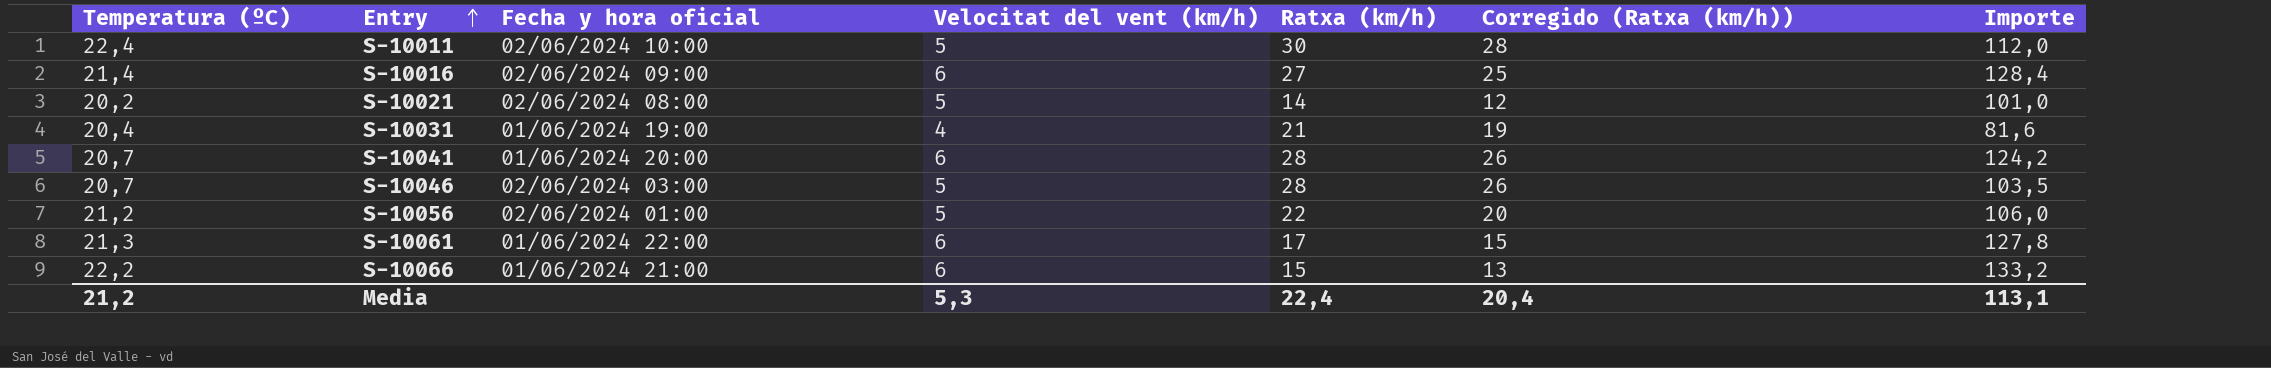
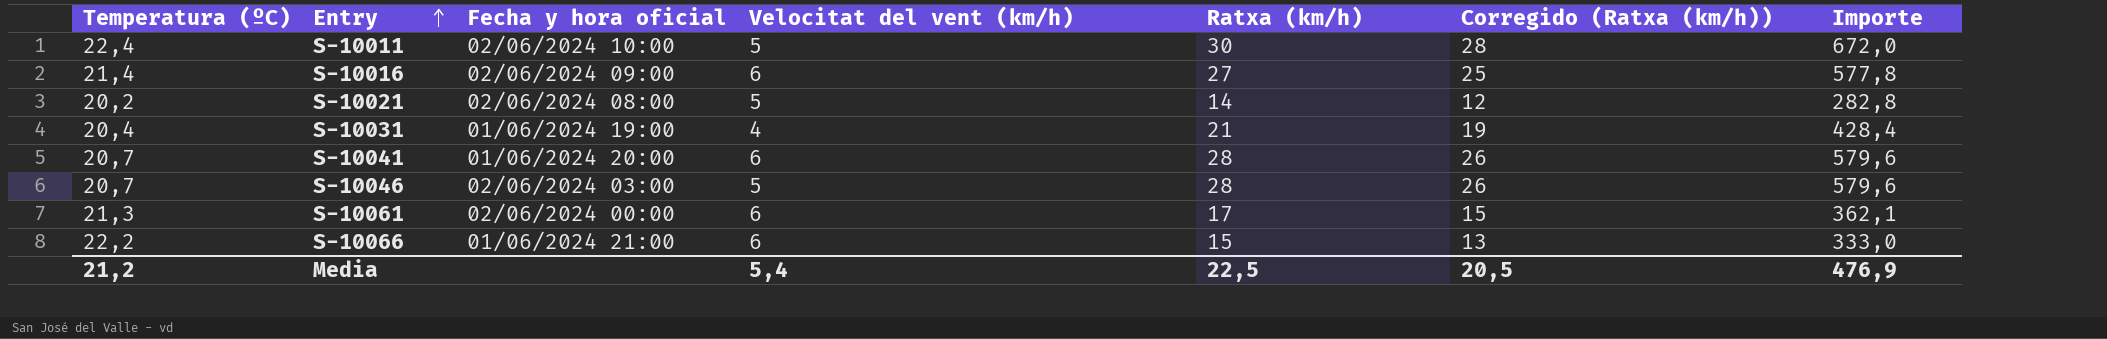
column Importe | formula: [Temperatura (ºC)] * [Velocitat del vent (km/h)] -> [Temperatura (ºC)] * [Ratxa (km/h)]
row S-10056: 21,2 | 02/06/2024 01:00 | 5 | 22 | 20 | 106,0 -> none
S-10061 | Fecha y hora oficial: 01/06/2024 22:00 -> 02/06/2024 00:00
Media | Velocitat del vent (km/h): 5,3 -> 5,4
Media | Ratxa (km/h): 22,4 -> 22,5
Media | Corregido (Ratxa (km/h)): 20,4 -> 20,5
Media | Importe: 113,1 -> 476,9

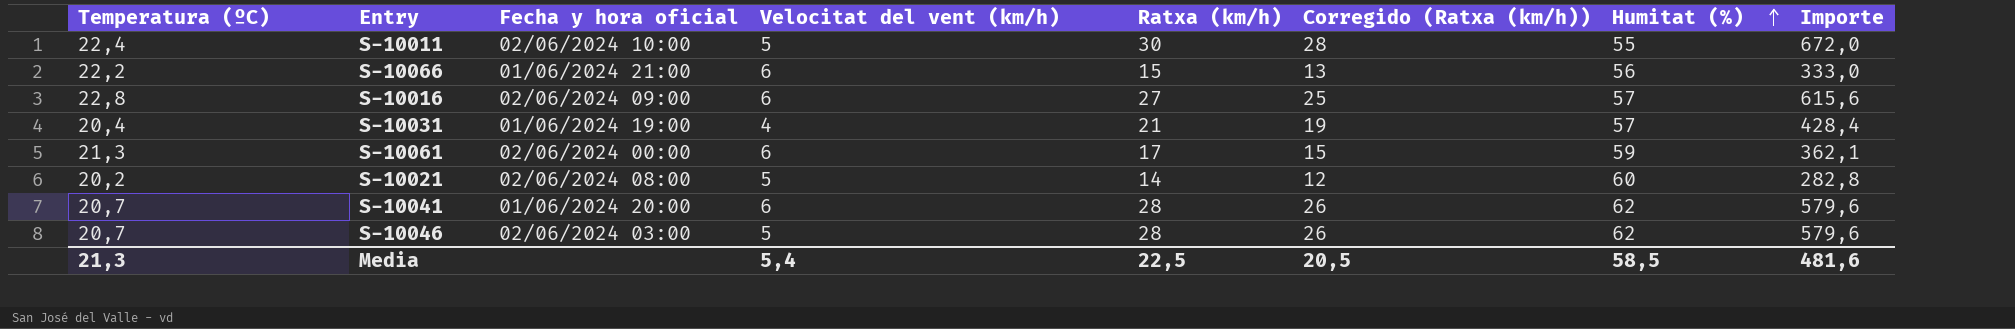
row order: Entry ascending -> Humitat (%) ascending
column Humitat (%) | position: none -> 7
S-10016 | Temperatura (ºC): 21,4 -> 22,8
S-10016 | Importe: 577,8 -> 615,6
Media | Temperatura (ºC): 21,2 -> 21,3
Media | Importe: 476,9 -> 481,6

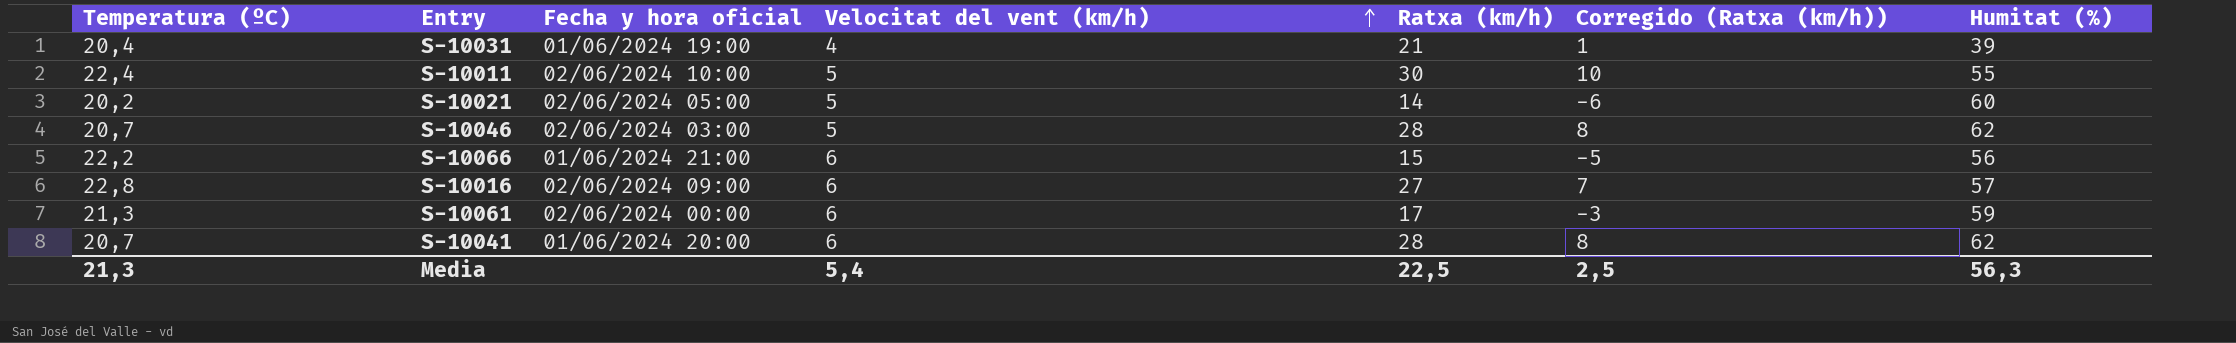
row order: Humitat (%) ascending -> Velocitat del vent (km/h) ascending
column Importe | formula: [Temperatura (ºC)] * [Ratxa (km/h)] -> none
column Corregido (Ratxa (km/h)) | formula: [Ratxa (km/h)] - 2 -> [Ratxa (km/h)] - 20
S-10031 | Humitat (%): 57 -> 39
S-10021 | Fecha y hora oficial: 02/06/2024 08:00 -> 02/06/2024 05:00
Media | Corregido (Ratxa (km/h)): 20,5 -> 2,5
Media | Humitat (%): 58,5 -> 56,3

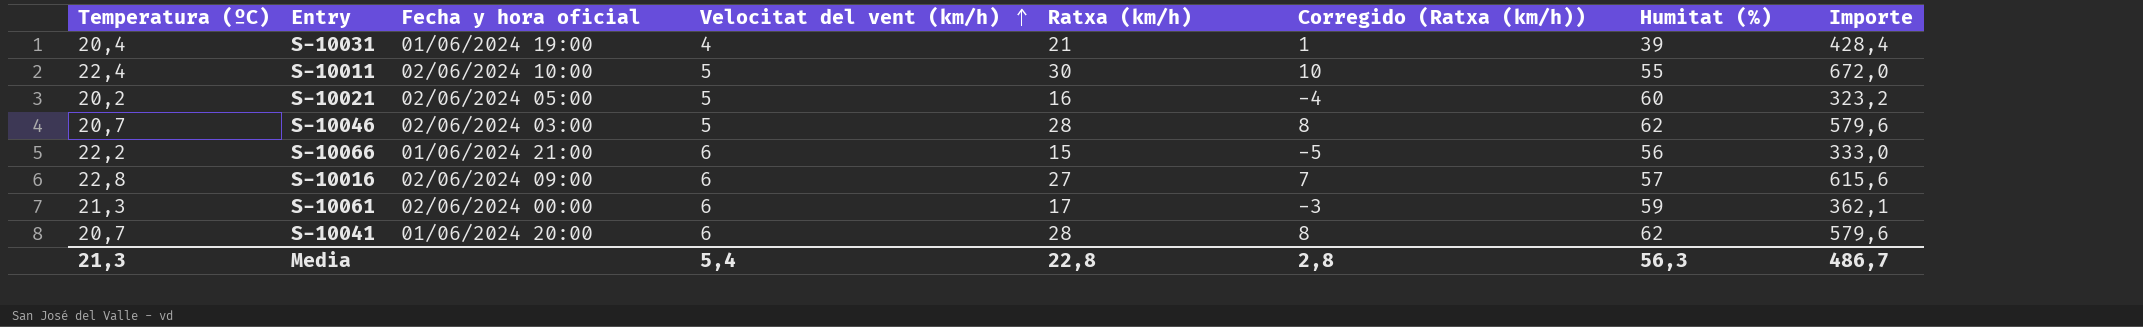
column Importe | formula: none -> [Temperatura (ºC)] * [Ratxa (km/h)]
S-10021 | Ratxa (km/h): 14 -> 16
S-10021 | Corregido (Ratxa (km/h)): -6 -> -4
Media | Ratxa (km/h): 22,5 -> 22,8
Media | Corregido (Ratxa (km/h)): 2,5 -> 2,8

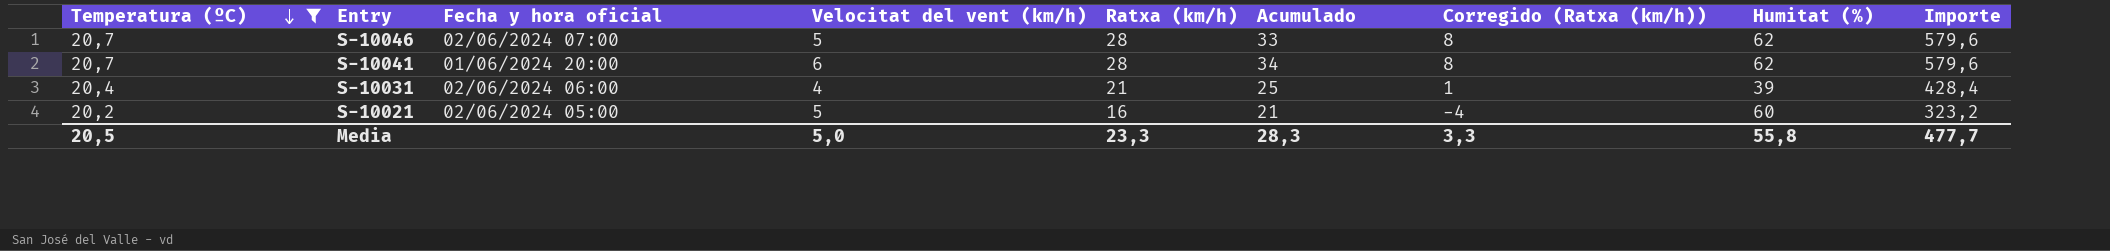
filter: none -> Temperatura (ºC) <= 20,7
row order: Velocitat del vent (km/h) ascending -> Temperatura (ºC) descending
column Acumulado | formula: none -> [Velocitat del vent (km/h)] + [Ratxa (km/h)]
S-10046 | Fecha y hora oficial: 02/06/2024 03:00 -> 02/06/2024 07:00
S-10031 | Fecha y hora oficial: 01/06/2024 19:00 -> 02/06/2024 06:00
Media | Temperatura (ºC): 21,3 -> 20,5
Media | Velocitat del vent (km/h): 5,4 -> 5,0
Media | Ratxa (km/h): 22,8 -> 23,3
Media | Corregido (Ratxa (km/h)): 2,8 -> 3,3
Media | Humitat (%): 56,3 -> 55,8
Media | Importe: 486,7 -> 477,7

